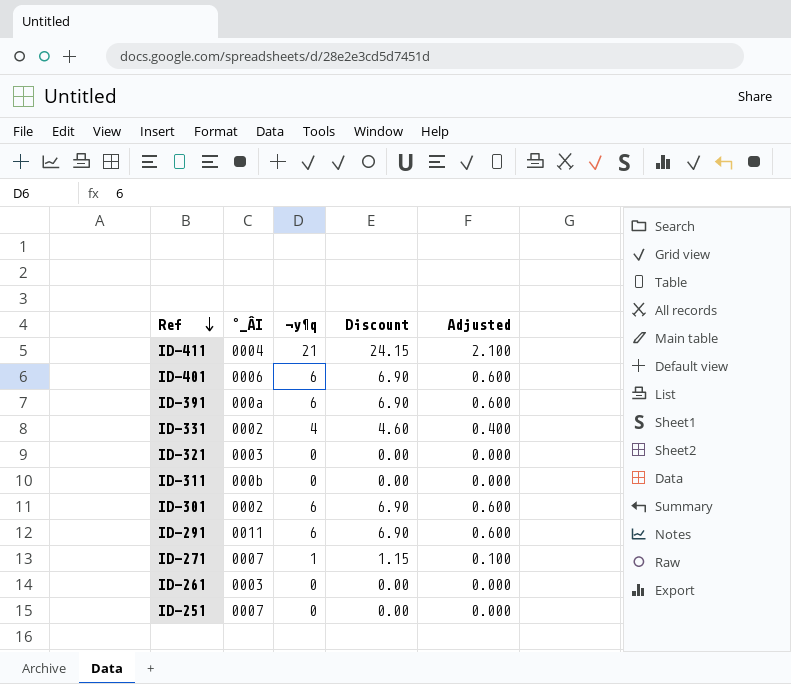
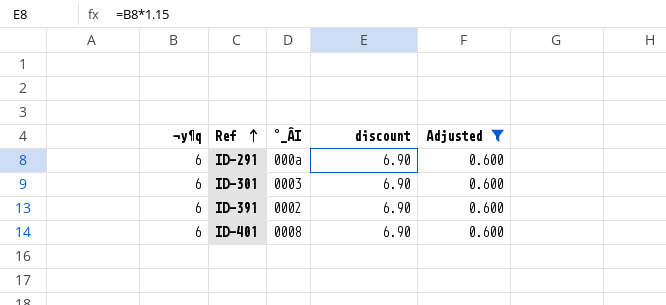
filter: none -> Adjusted = 0.600
row order: Ref descending -> Ref ascending
column ¬y¶q | position: 3 -> 1
column name: Discount -> discount
ID-291 | °_ÂI: 0011 -> 000a
ID-301 | °_ÂI: 0002 -> 0003
ID-391 | °_ÂI: 000a -> 0002
ID-401 | °_ÂI: 0006 -> 0008

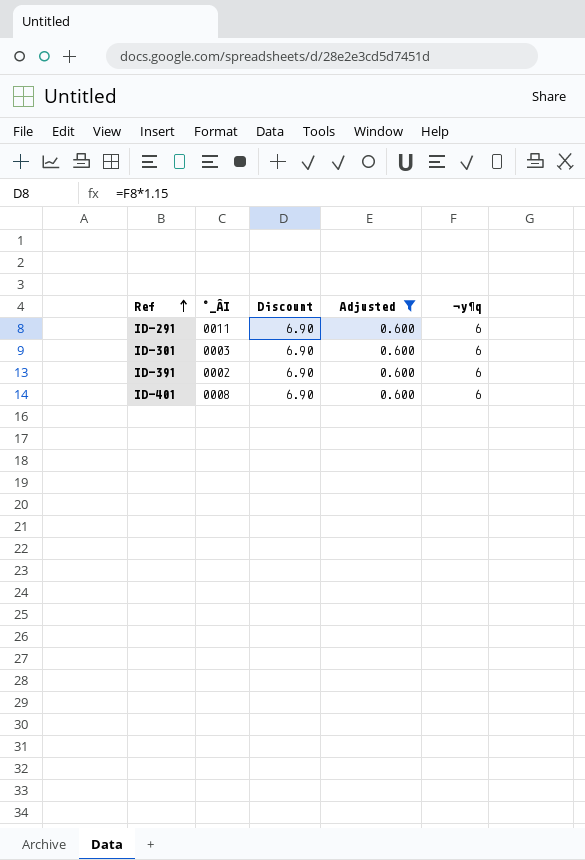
column name: discount -> Discount
column ¬y¶q | position: 1 -> 5
ID-291 | °_ÂI: 000a -> 0011

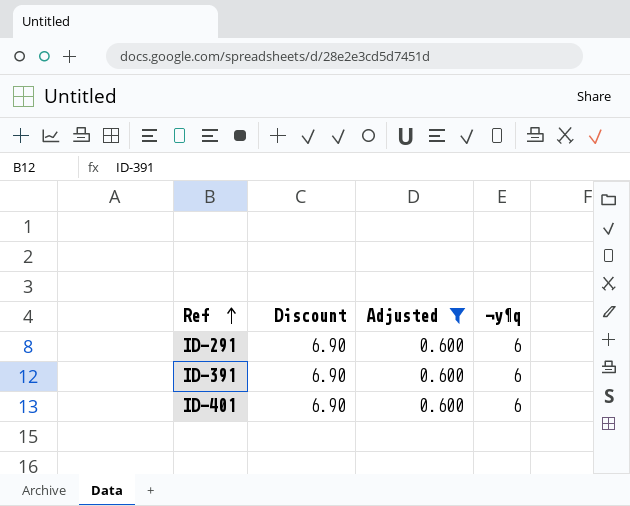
column °_ÂI | position: 2 -> none
row ID-301: 0003 | 6.90 | 0.600 | 6 -> none

